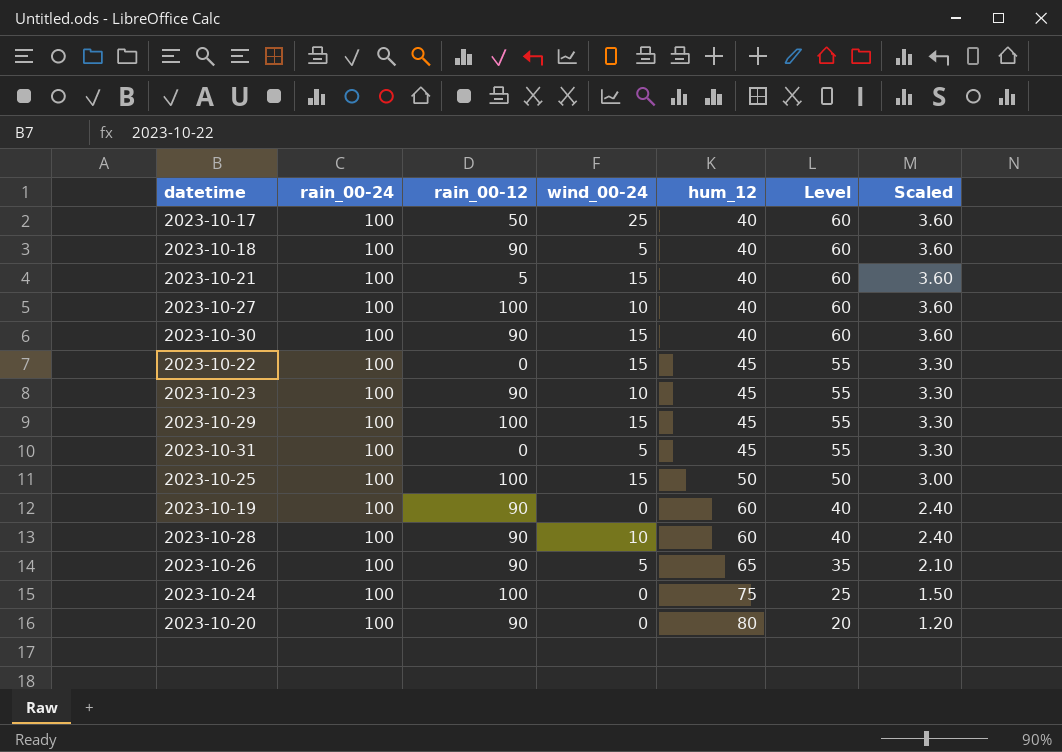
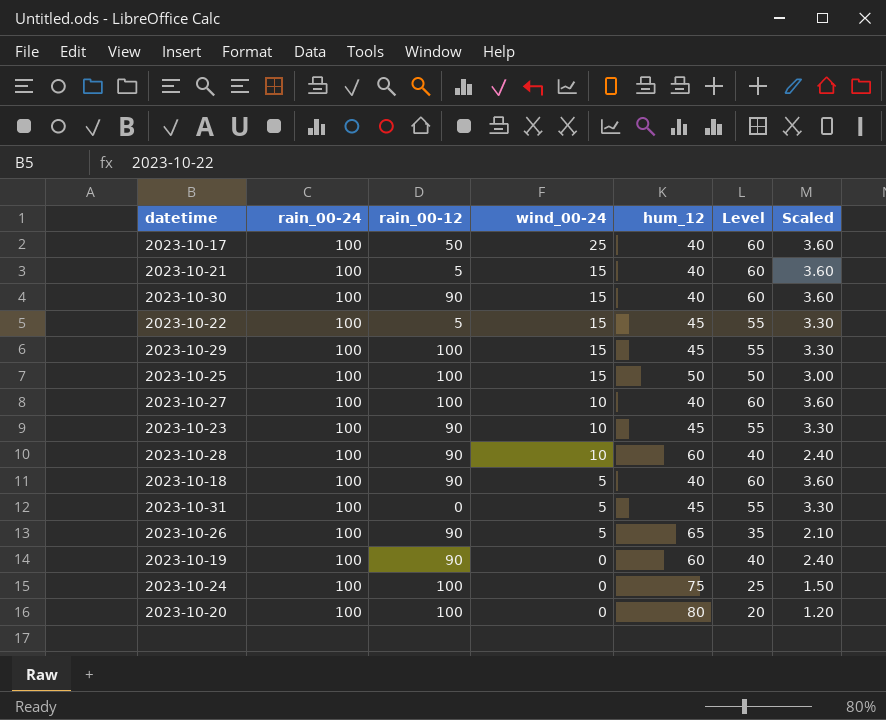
row order: hum_12 ascending -> wind_00-24 descending
2023-10-22 | rain_00-12: 0 -> 5
2023-10-20 | rain_00-12: 90 -> 100

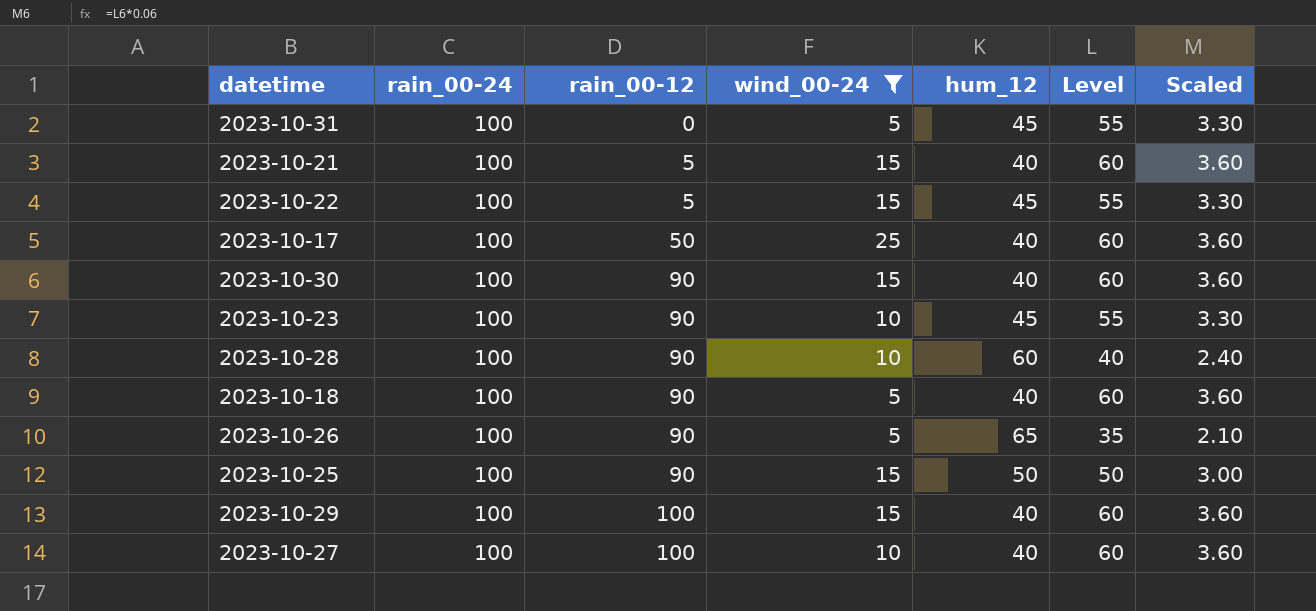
filter: none -> wind_00-24 != 0
row order: wind_00-24 descending -> rain_00-12 ascending
2023-10-25 | rain_00-12: 100 -> 90
2023-10-29 | hum_12: 45 -> 40
2023-10-29 | Level: 55 -> 60
2023-10-29 | Scaled: 3.30 -> 3.60

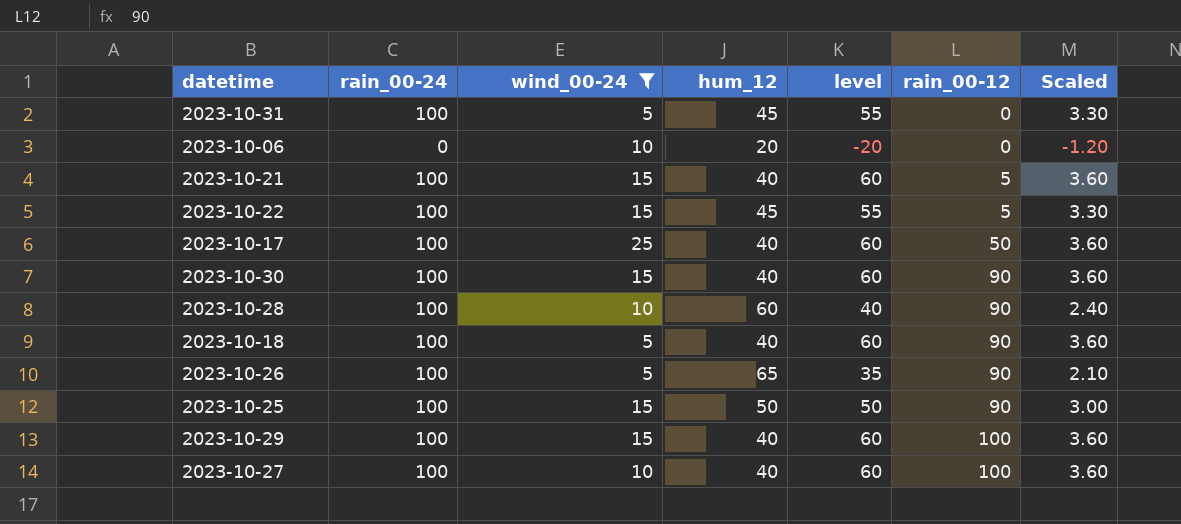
column name: Level -> level
column rain_00-12 | position: 3 -> 6
row 2023-10-23: 100 | 90 | 10 | 45 | 55 | 3.30 -> none
row 2023-10-06: none -> 0 | 10 | 20 | -20 | 0 | -1.20

